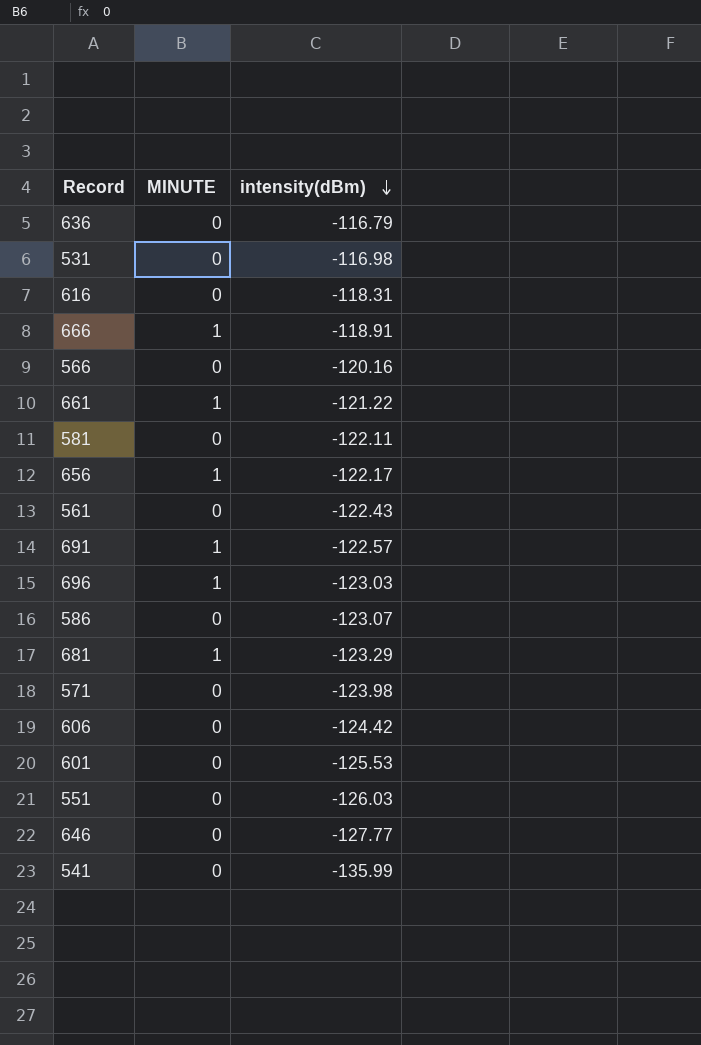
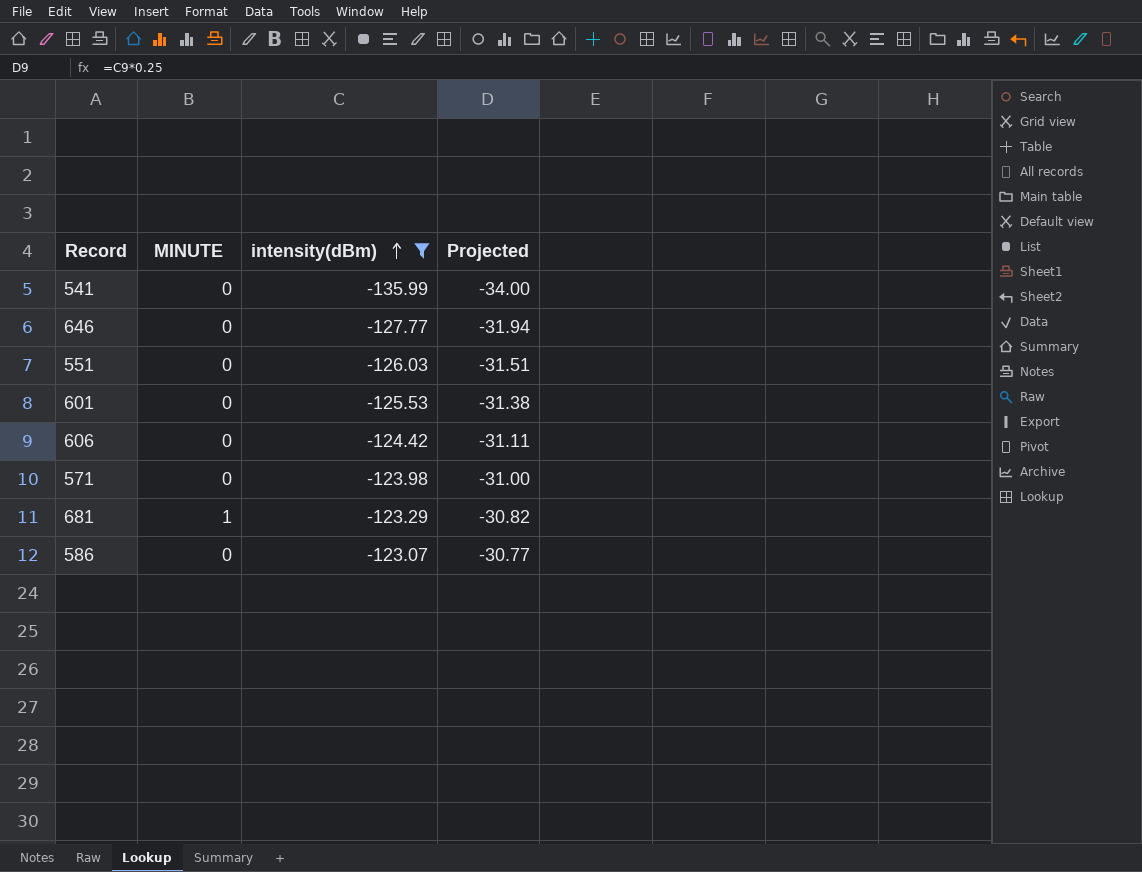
filter: none -> intensity(dBm) <= -123.07
row order: intensity(dBm) descending -> intensity(dBm) ascending
column Projected | formula: none -> [intensity(dBm)] * 0.25

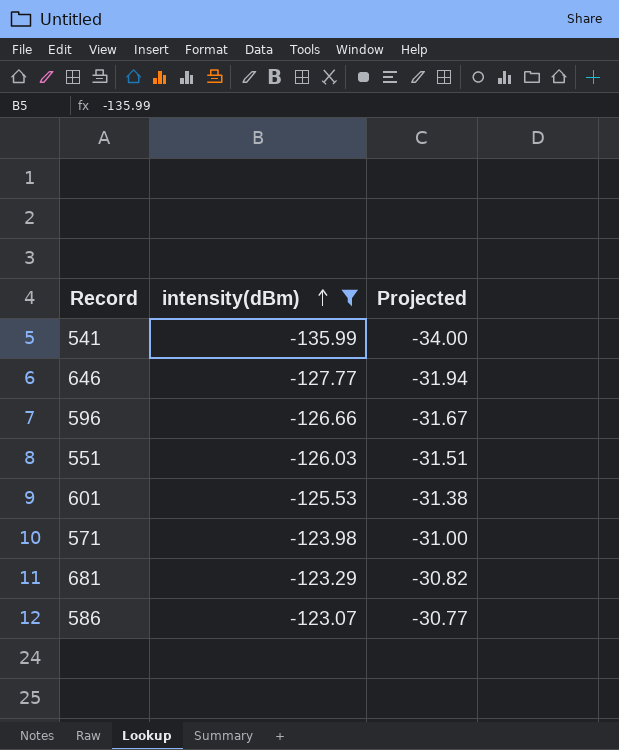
column MINUTE | position: 2 -> none
row 606: 0 | -124.42 | -31.11 -> none
row 596: none -> -126.66 | -31.67

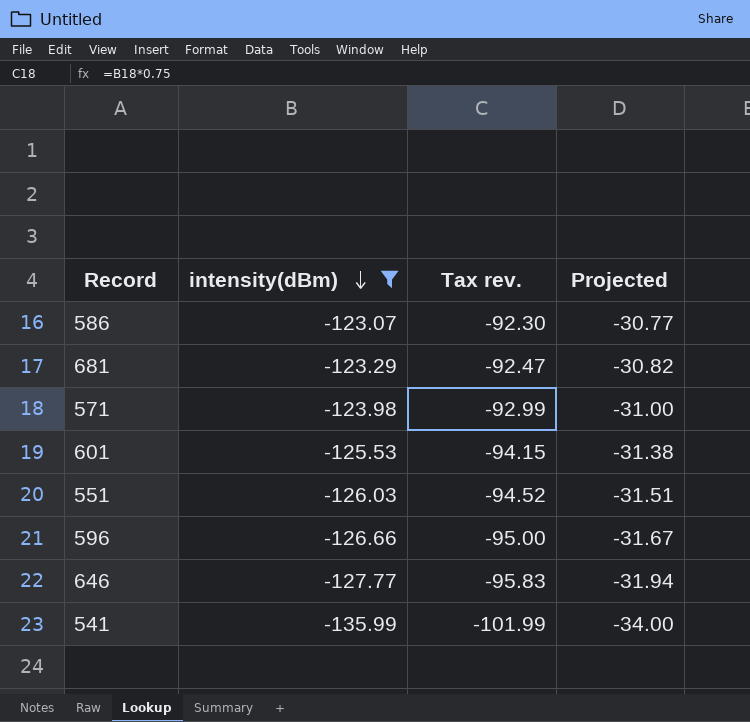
row order: intensity(dBm) ascending -> intensity(dBm) descending
column Tax rev. | formula: none -> [intensity(dBm)] * 0.75

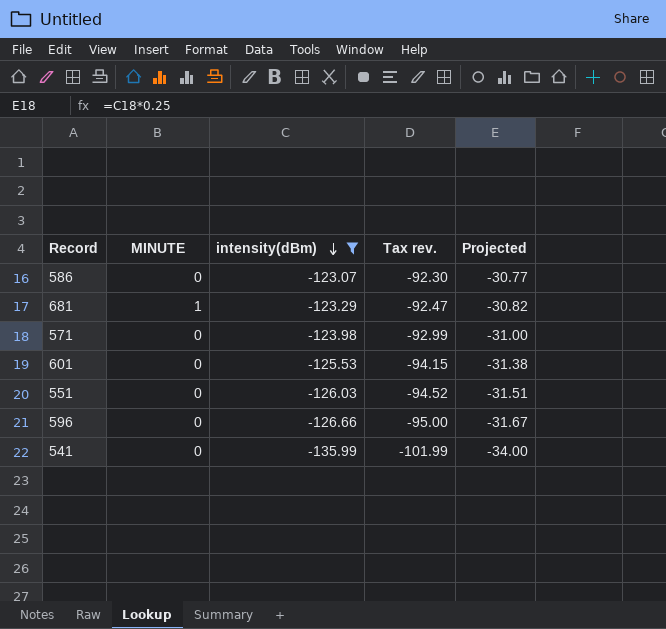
column MINUTE | position: none -> 2
row 646: -127.77 | -95.83 | -31.94 -> none

